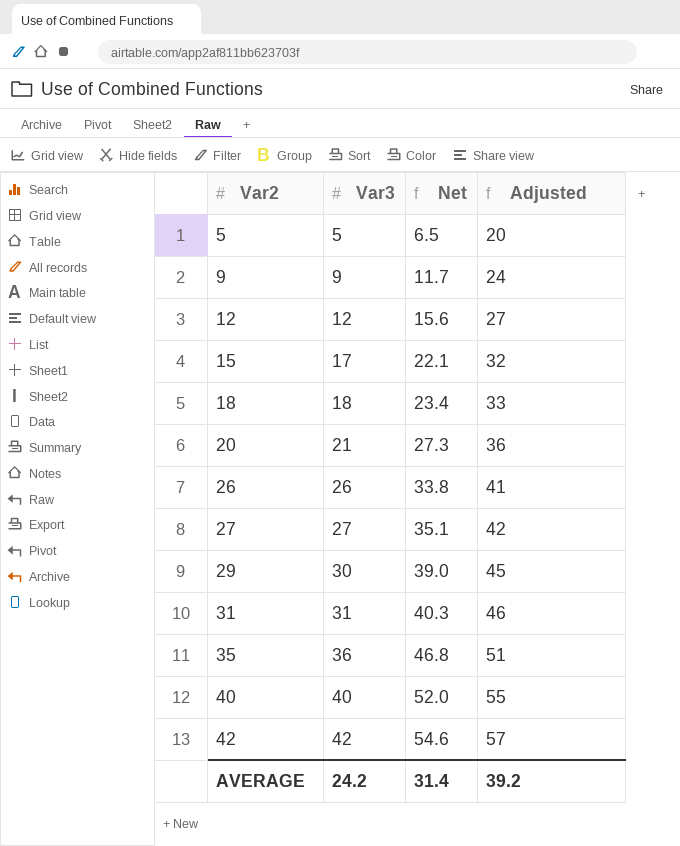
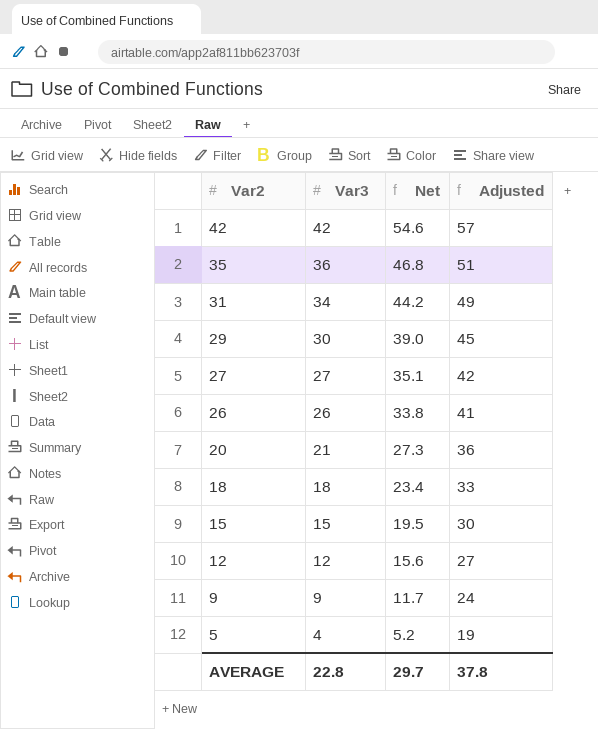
row order: Var2 ascending -> Var2 descending
row 40: 40 | 52.0 | 55 -> none
31 | Var3: 31 -> 34
31 | Net: 40.3 -> 44.2
31 | Adjusted: 46 -> 49
15 | Var3: 17 -> 15
15 | Net: 22.1 -> 19.5
15 | Adjusted: 32 -> 30
5 | Var3: 5 -> 4
5 | Net: 6.5 -> 5.2
5 | Adjusted: 20 -> 19
AVERAGE | Var3: 24.2 -> 22.8
AVERAGE | Net: 31.4 -> 29.7
AVERAGE | Adjusted: 39.2 -> 37.8

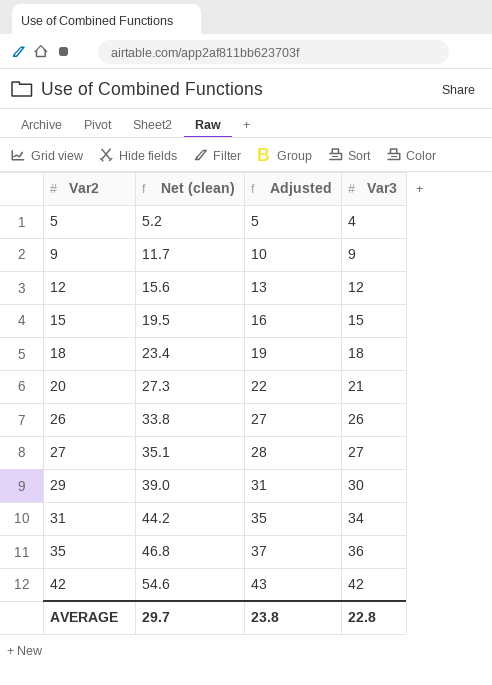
row order: Var2 descending -> Var2 ascending
column name: Net -> Net (clean)
column Adjusted | formula: [Var3] + 15 -> [Var3] + 1
column Var3 | position: 2 -> 4
AVERAGE | Adjusted: 37.8 -> 23.8

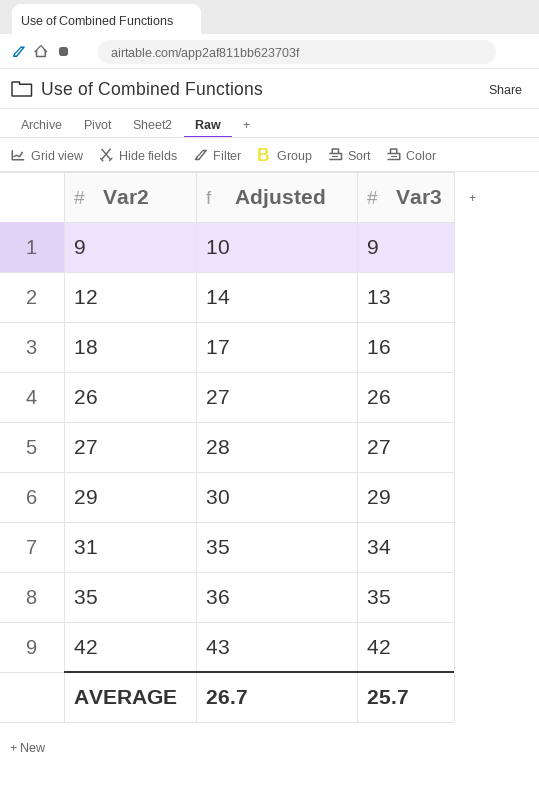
column Net (clean) | formula: [Var3] * 1.3 -> none
row 5: 5.2 | 5 | 4 -> none
row 15: 19.5 | 16 | 15 -> none
row 20: 27.3 | 22 | 21 -> none
12 | Adjusted: 13 -> 14
12 | Var3: 12 -> 13
18 | Adjusted: 19 -> 17
18 | Var3: 18 -> 16
29 | Adjusted: 31 -> 30
29 | Var3: 30 -> 29
35 | Adjusted: 37 -> 36
35 | Var3: 36 -> 35
AVERAGE | Adjusted: 23.8 -> 26.7
AVERAGE | Var3: 22.8 -> 25.7

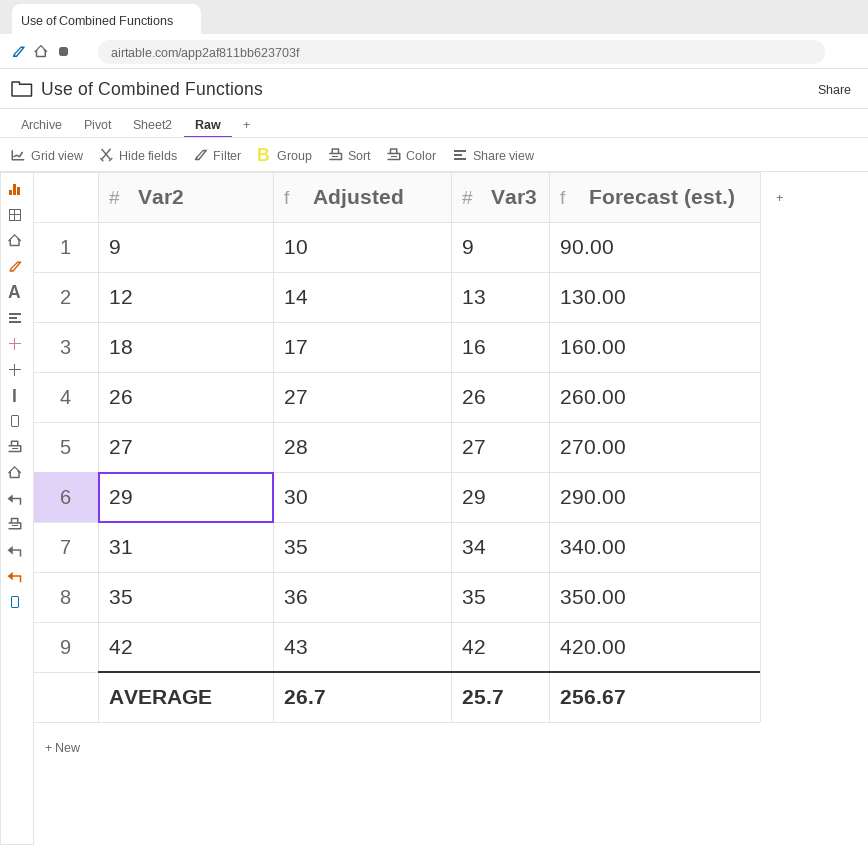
column Forecast (est.) | formula: none -> [Var3] * 10

